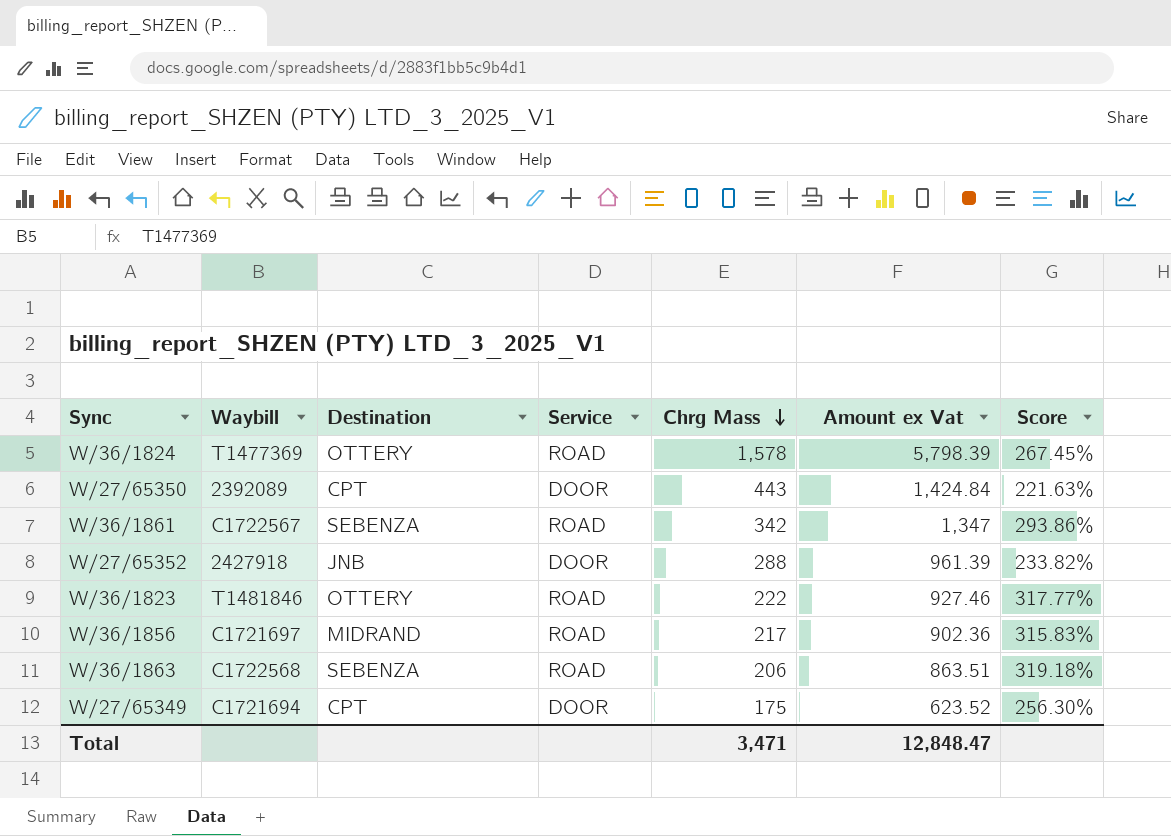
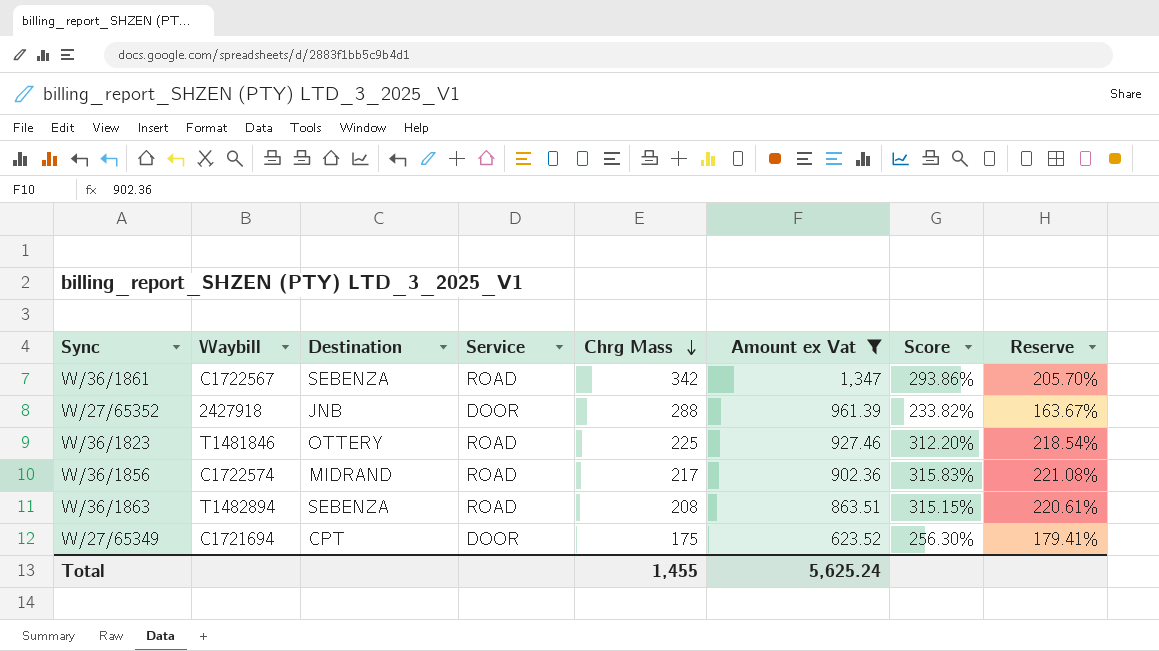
filter: none -> Amount ex Vat <= 1,347
column Reserve | formula: none -> [Score] * 0.7
W/36/1823 | Chrg Mass: 222 -> 225
W/36/1823 | Score: 317.77% -> 312.20%
W/36/1856 | Waybill: C1721697 -> C1722574
W/36/1863 | Waybill: C1722568 -> T1482894
W/36/1863 | Chrg Mass: 206 -> 208
W/36/1863 | Score: 319.18% -> 315.15%
Total | Chrg Mass: 3,471 -> 1,455
Total | Amount ex Vat: 12,848.47 -> 5,625.24

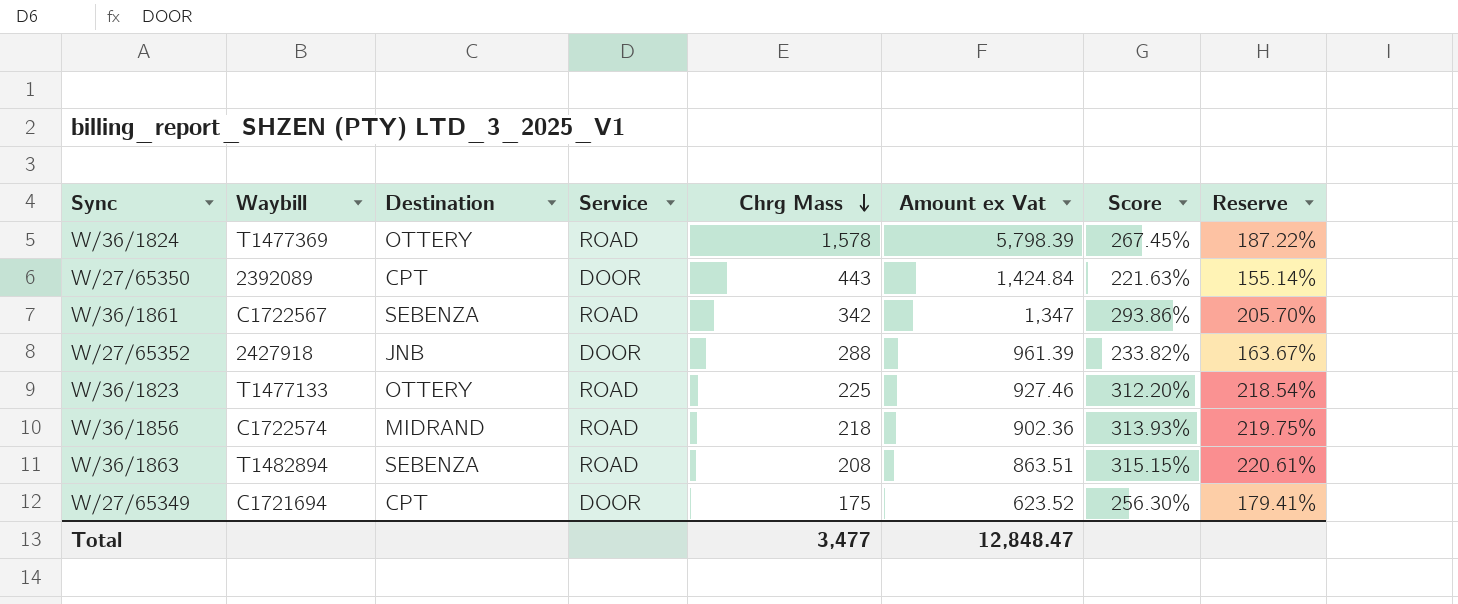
filter: Amount ex Vat <= 1,347 -> none
W/36/1823 | Waybill: T1481846 -> T1477133
W/36/1856 | Chrg Mass: 217 -> 218
W/36/1856 | Score: 315.83% -> 313.93%
W/36/1856 | Reserve: 221.08% -> 219.75%
Total | Chrg Mass: 1,455 -> 3,477
Total | Amount ex Vat: 5,625.24 -> 12,848.47

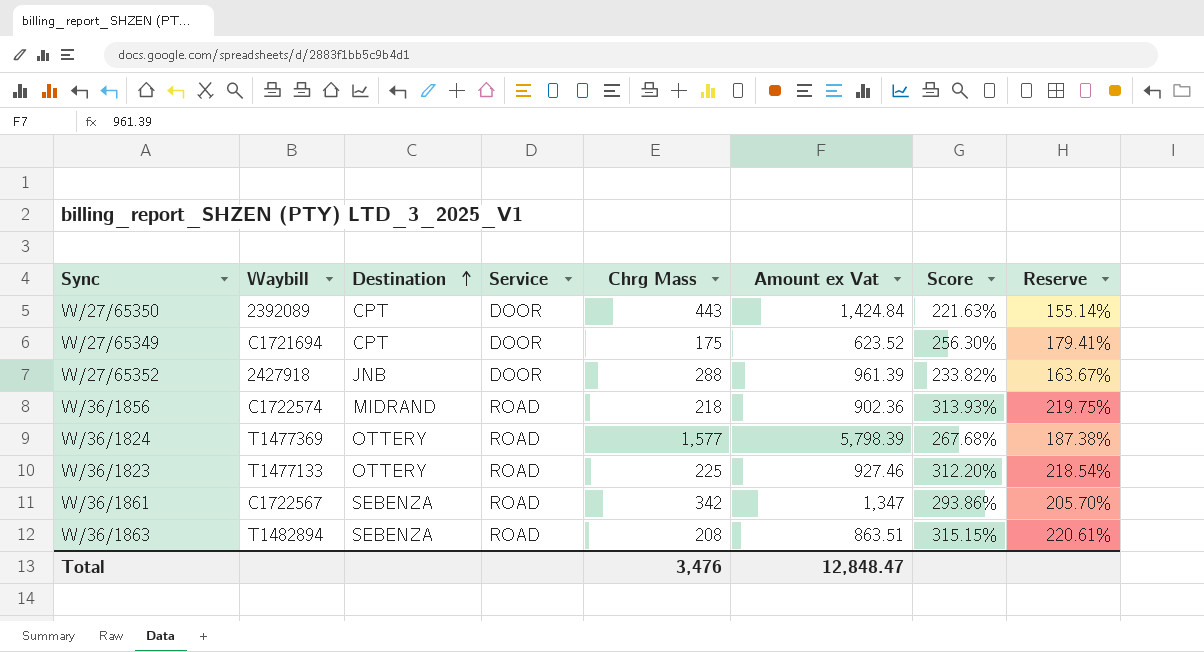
row order: Chrg Mass descending -> Destination ascending
W/36/1824 | Chrg Mass: 1,578 -> 1,577
W/36/1824 | Score: 267.45% -> 267.68%
W/36/1824 | Reserve: 187.22% -> 187.38%
Total | Chrg Mass: 3,477 -> 3,476

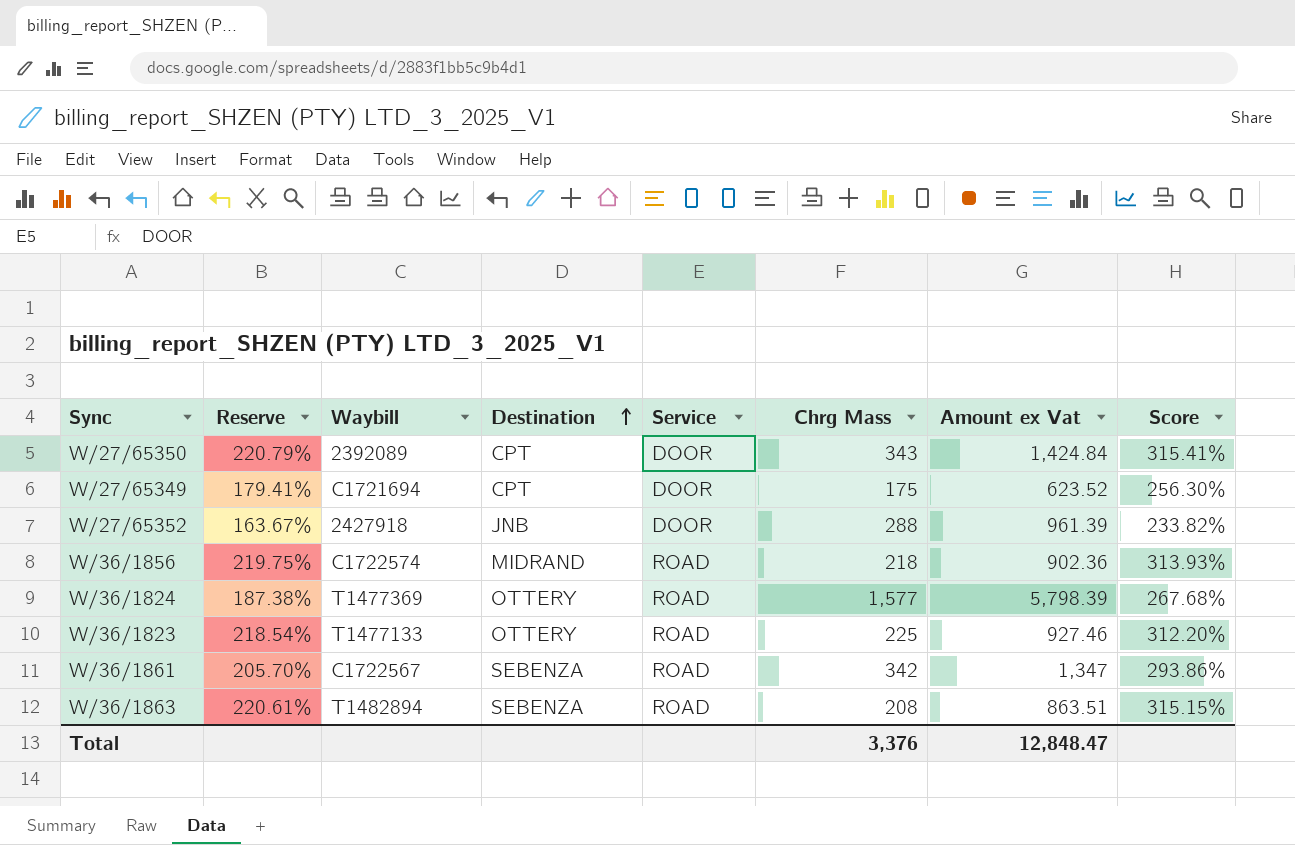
column Reserve | position: 8 -> 2
W/27/65350 | Reserve: 155.14% -> 220.79%
W/27/65350 | Chrg Mass: 443 -> 343
W/27/65350 | Score: 221.63% -> 315.41%
Total | Chrg Mass: 3,476 -> 3,376

